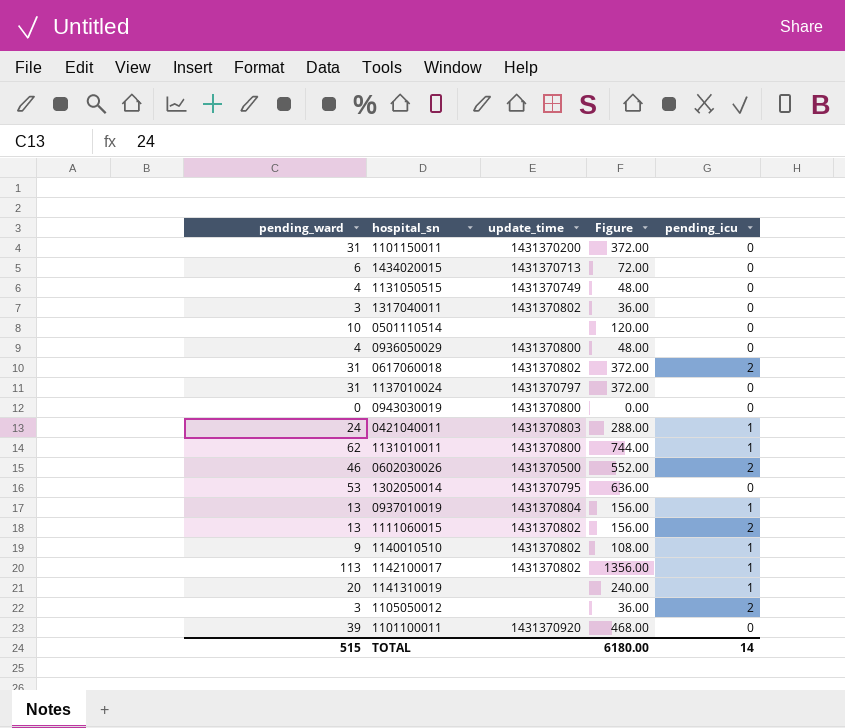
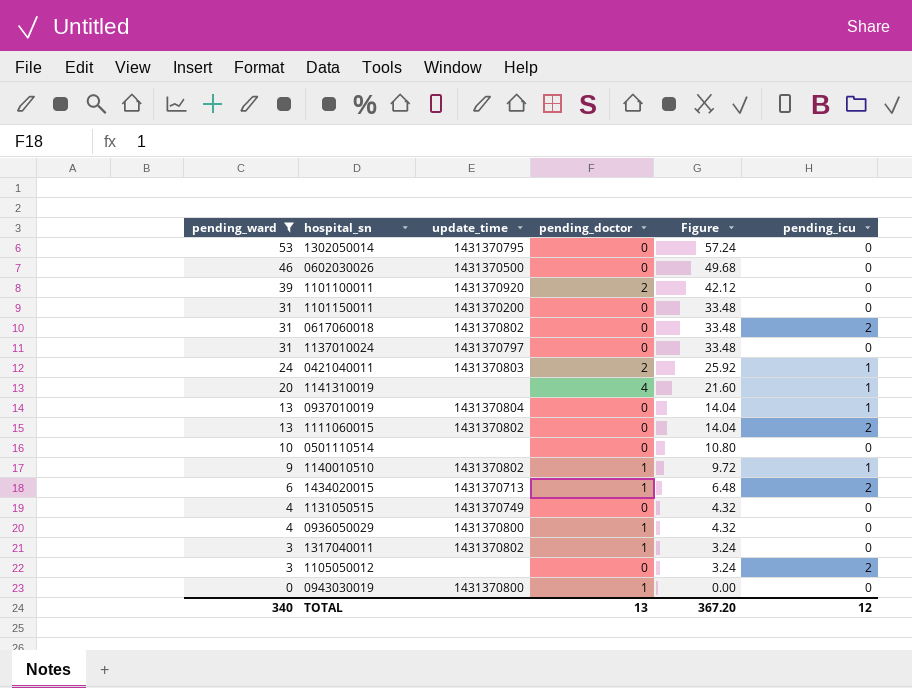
filter: none -> pending_ward <= 53
row order: none -> pending_ward descending
column pending_doctor | position: none -> 4
column Figure | formula: [pending_ward] * 12 -> [pending_ward] * 1.08
0602030026 | pending_icu: 2 -> 0
1434020015 | pending_icu: 0 -> 2
TOTAL | pending_ward: 515 -> 340
TOTAL | Figure: 6180.00 -> 367.20
TOTAL | pending_icu: 14 -> 12

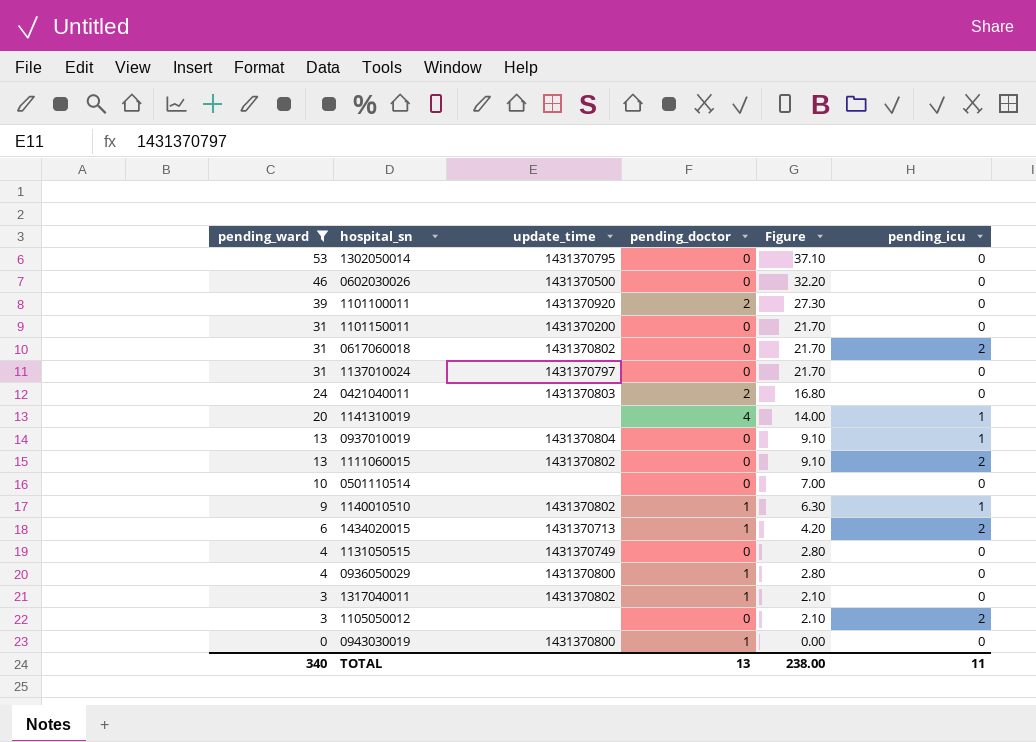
column Figure | formula: [pending_ward] * 1.08 -> [pending_ward] * 0.7
0421040011 | pending_icu: 1 -> 0
TOTAL | Figure: 367.20 -> 238.00
TOTAL | pending_icu: 12 -> 11

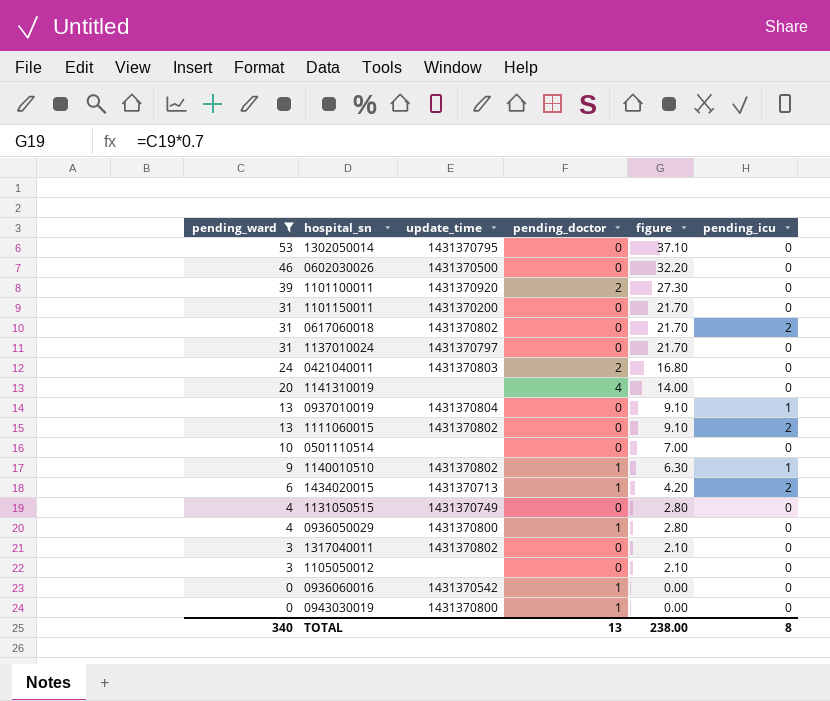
column name: Figure -> figure
1141310019 | pending_icu: 1 -> 0
1317040011 | pending_doctor: 1 -> 0
1105050012 | pending_icu: 2 -> 0
row 0936060016: none -> 0 | 1431370542 | 1 | 0.00 | 0
TOTAL | pending_icu: 11 -> 8

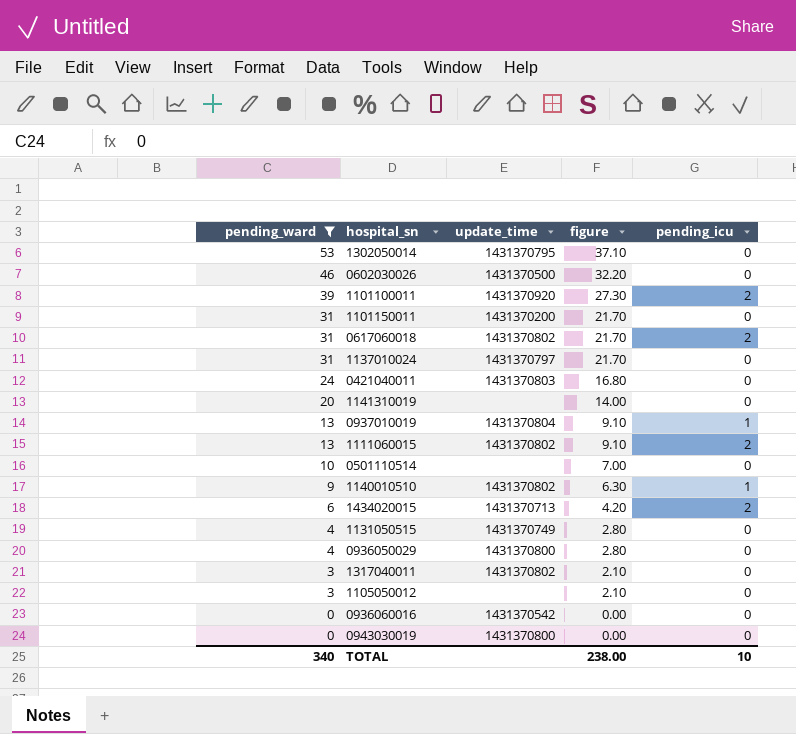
column pending_doctor | position: 4 -> none
1101100011 | pending_icu: 0 -> 2
TOTAL | pending_icu: 8 -> 10

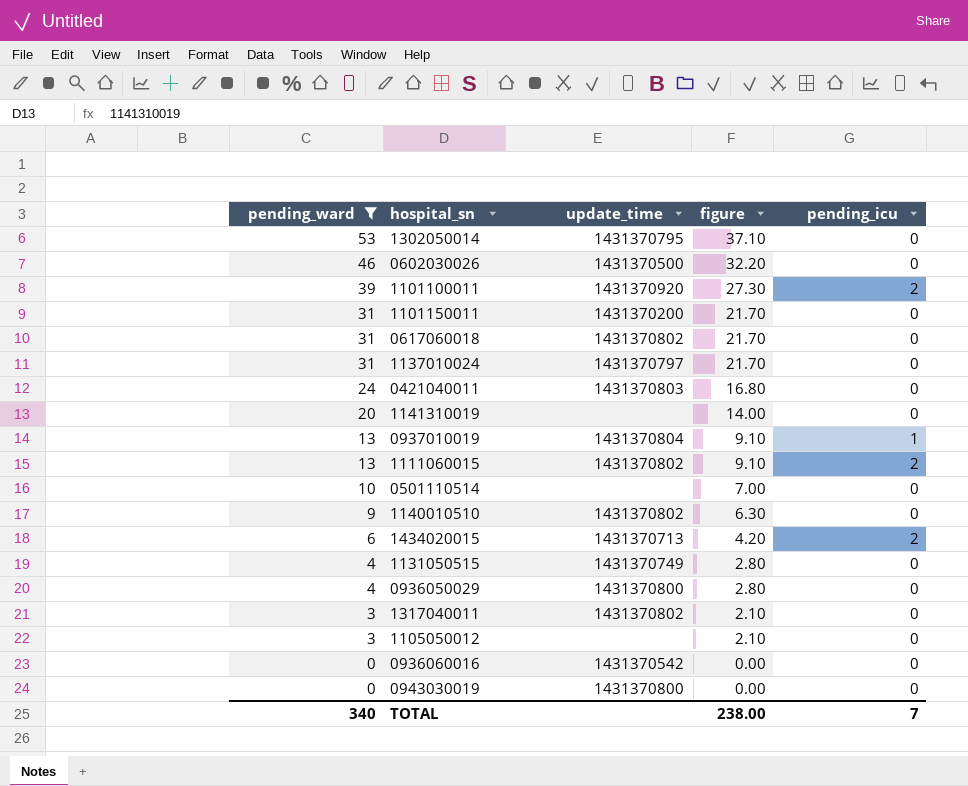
0617060018 | pending_icu: 2 -> 0
1140010510 | pending_icu: 1 -> 0
TOTAL | pending_icu: 10 -> 7

